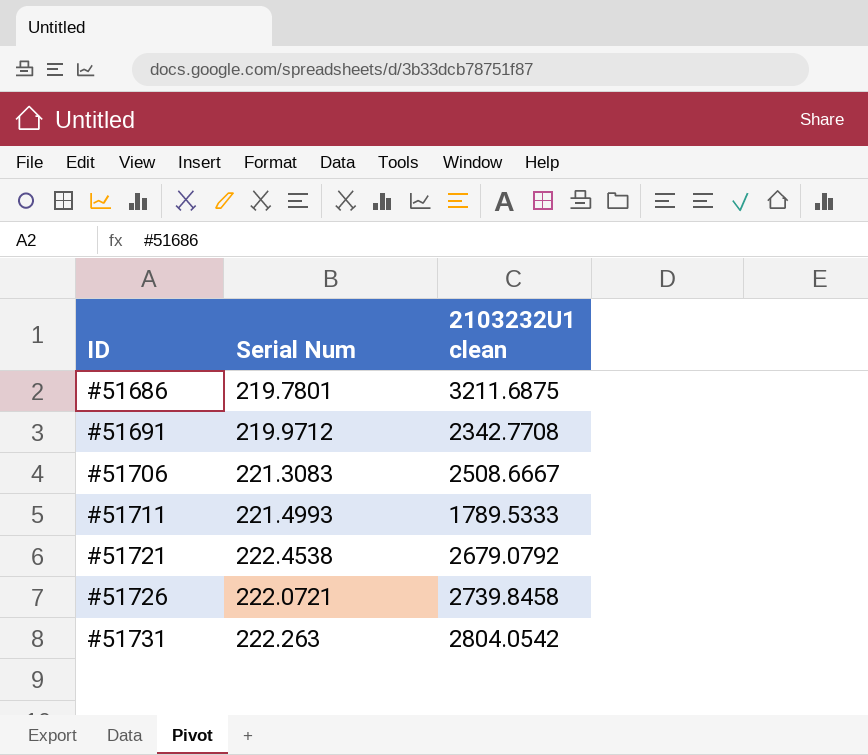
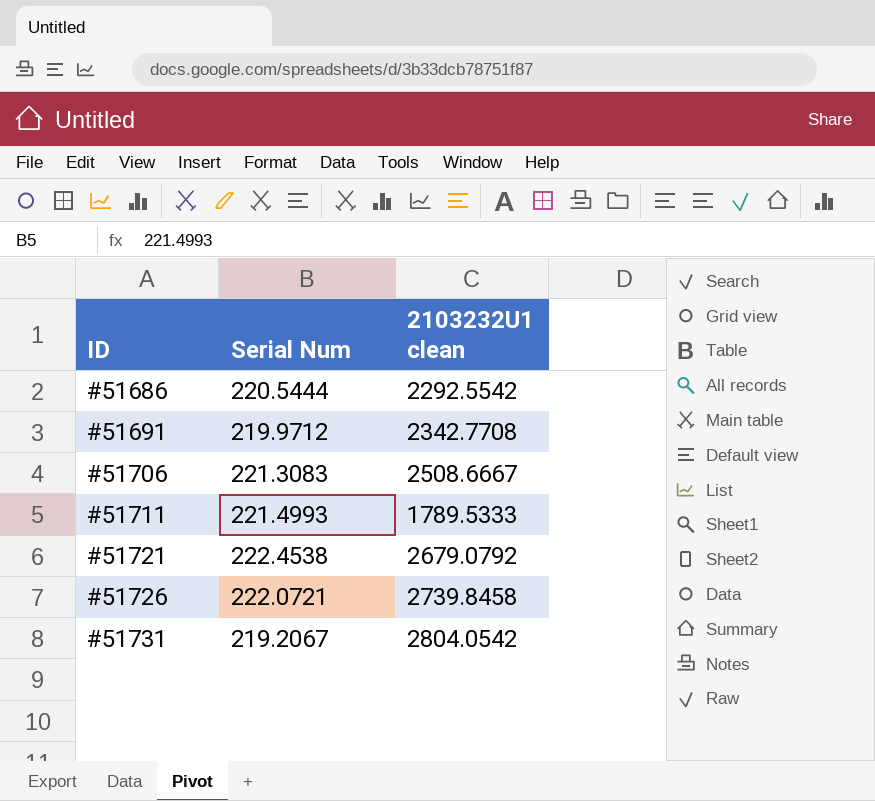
#51686 | Serial Num: 219.7801 -> 220.5444
#51686 | 2103232U1 clean: 3211.6875 -> 2292.5542
#51731 | Serial Num: 222.263 -> 219.2067

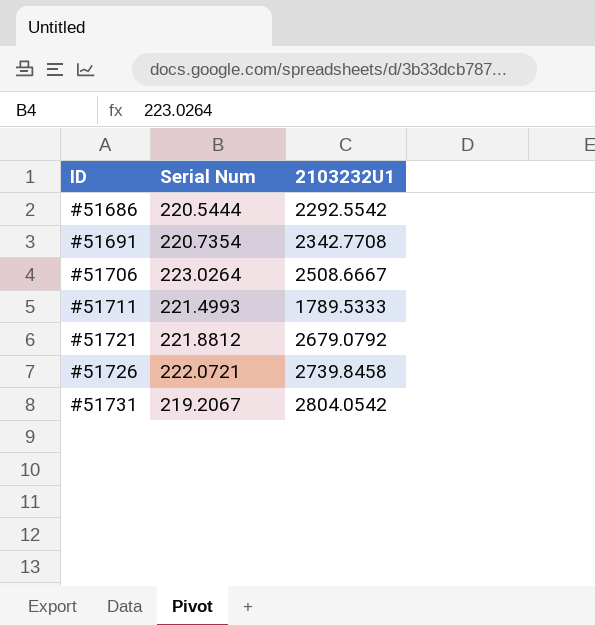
column name: 2103232U1 clean -> 2103232U1
#51691 | Serial Num: 219.9712 -> 220.7354
#51706 | Serial Num: 221.3083 -> 223.0264
#51721 | Serial Num: 222.4538 -> 221.8812

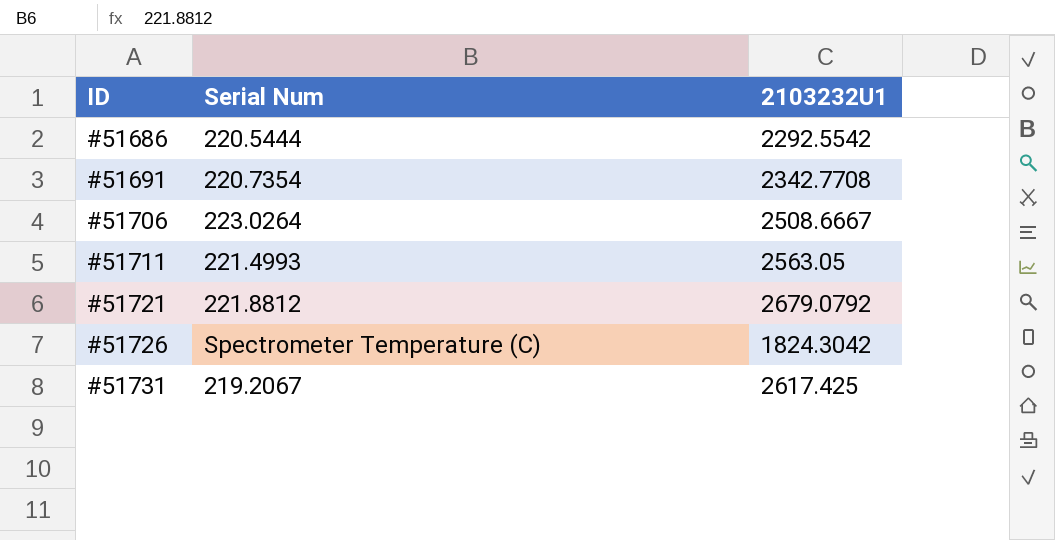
#51711 | 2103232U1: 1789.5333 -> 2563.05
#51726 | Serial Num: 222.0721 -> Spectrometer Temperature (C)
#51726 | 2103232U1: 2739.8458 -> 1824.3042
#51731 | 2103232U1: 2804.0542 -> 2617.425

